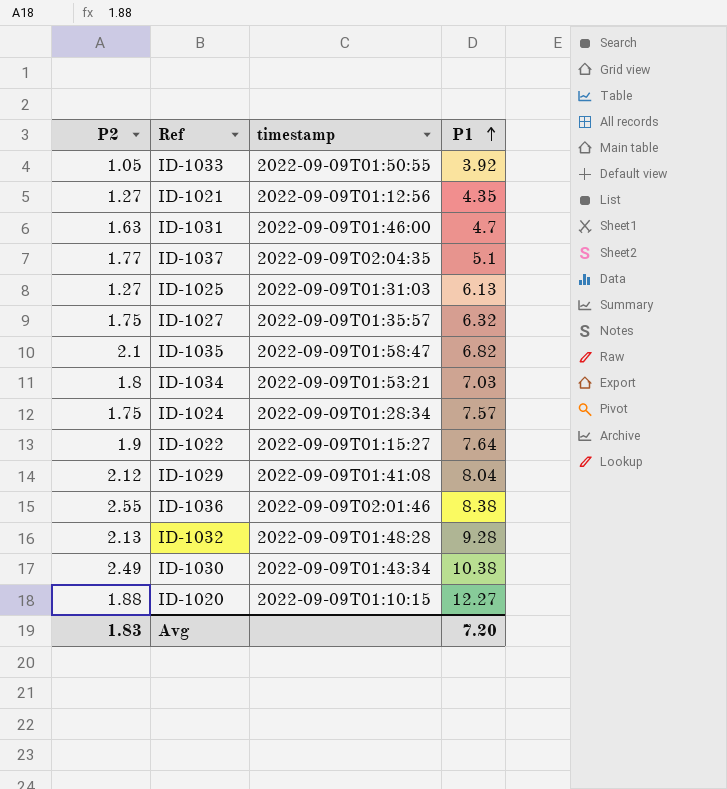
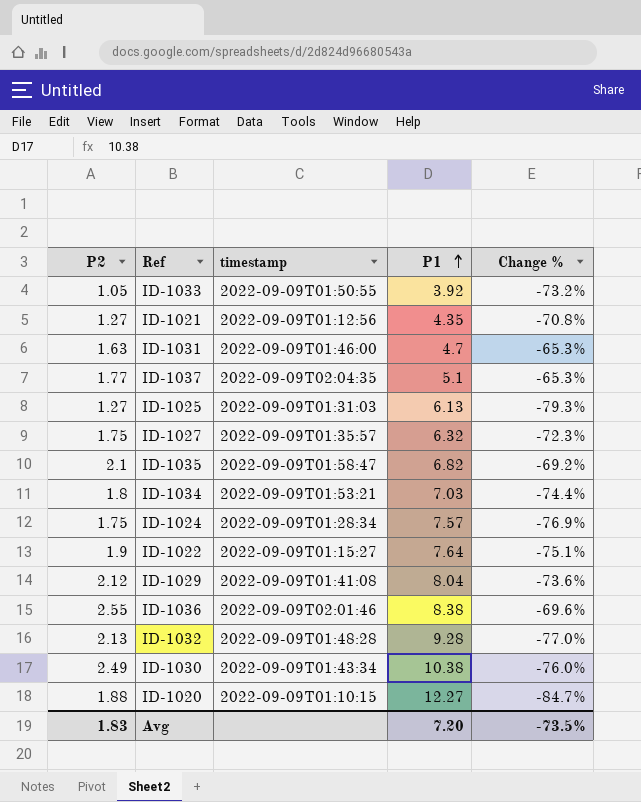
column Change % | formula: none -> ([P2] - [P1]) / [P1]

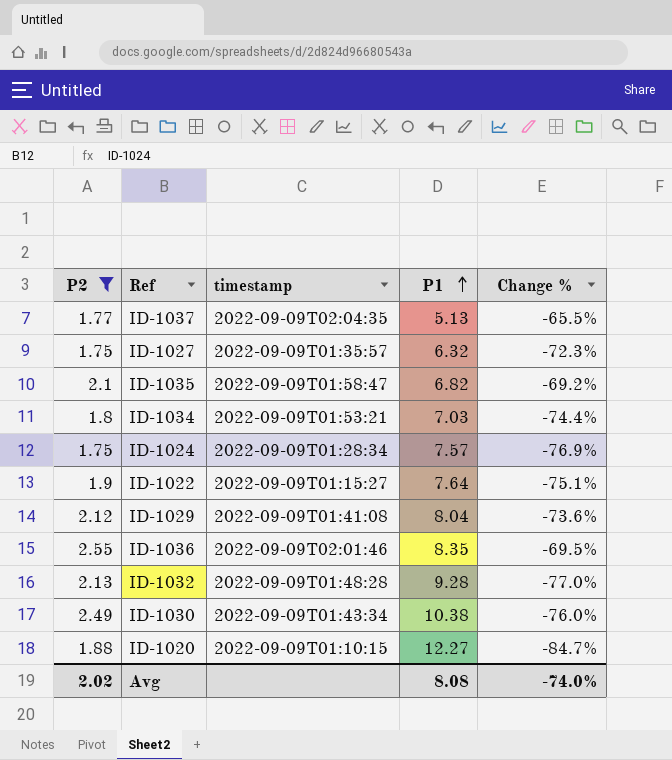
filter: none -> P2 >= 1.75
ID-1037 | P1: 5.1 -> 5.13
ID-1037 | Change %: -65.3% -> -65.5%
ID-1036 | P1: 8.38 -> 8.35
ID-1036 | Change %: -69.6% -> -69.5%
Avg | P2: 1.83 -> 2.02
Avg | P1: 7.20 -> 8.08
Avg | Change %: -73.5% -> -74.0%

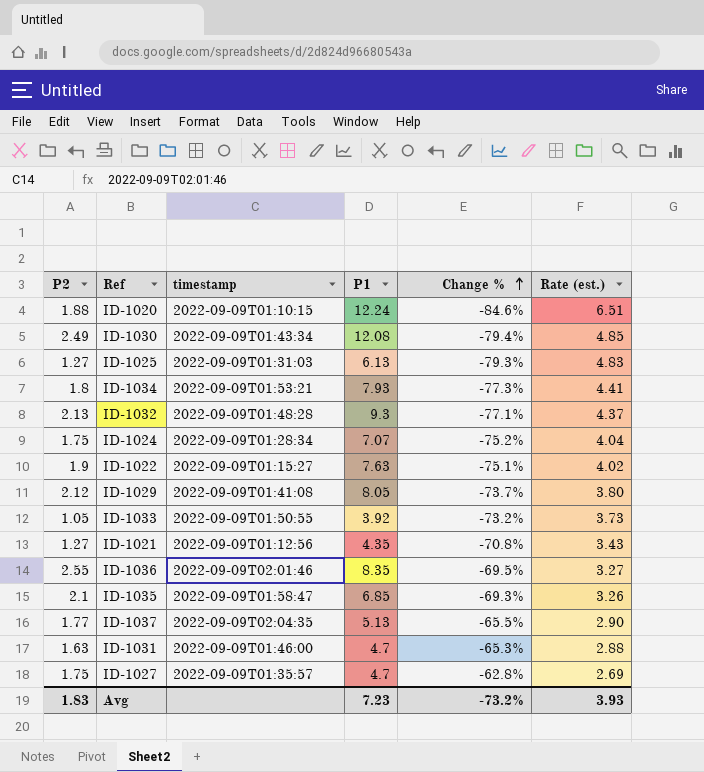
filter: P2 >= 1.75 -> none
row order: P1 ascending -> Change % ascending
column Rate (est.) | formula: none -> [P1] / [P2]
ID-1020 | P1: 12.27 -> 12.24
ID-1020 | Change %: -84.7% -> -84.6%
ID-1030 | P1: 10.38 -> 12.08
ID-1030 | Change %: -76.0% -> -79.4%
ID-1034 | P1: 7.03 -> 7.93
ID-1034 | Change %: -74.4% -> -77.3%
ID-1032 | P1: 9.28 -> 9.3
ID-1032 | Change %: -77.0% -> -77.1%
ID-1024 | P1: 7.57 -> 7.07
ID-1024 | Change %: -76.9% -> -75.2%
ID-1022 | P1: 7.64 -> 7.63
ID-1029 | P1: 8.04 -> 8.05
ID-1029 | Change %: -73.6% -> -73.7%
ID-1035 | P1: 6.82 -> 6.85
ID-1035 | Change %: -69.2% -> -69.3%
ID-1027 | P1: 6.32 -> 4.7
ID-1027 | Change %: -72.3% -> -62.8%
Avg | P2: 2.02 -> 1.83
Avg | P1: 8.08 -> 7.23
Avg | Change %: -74.0% -> -73.2%

